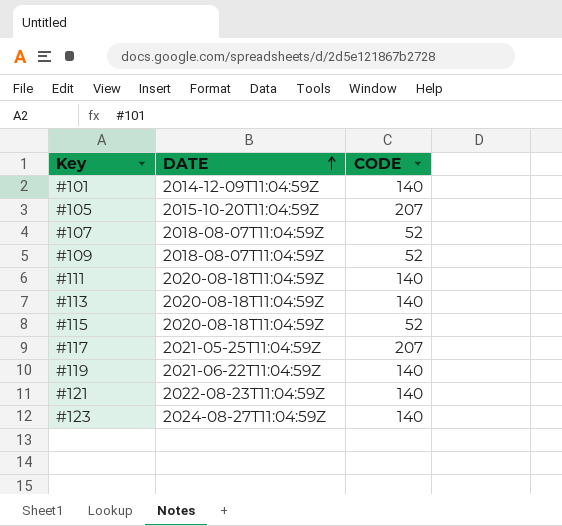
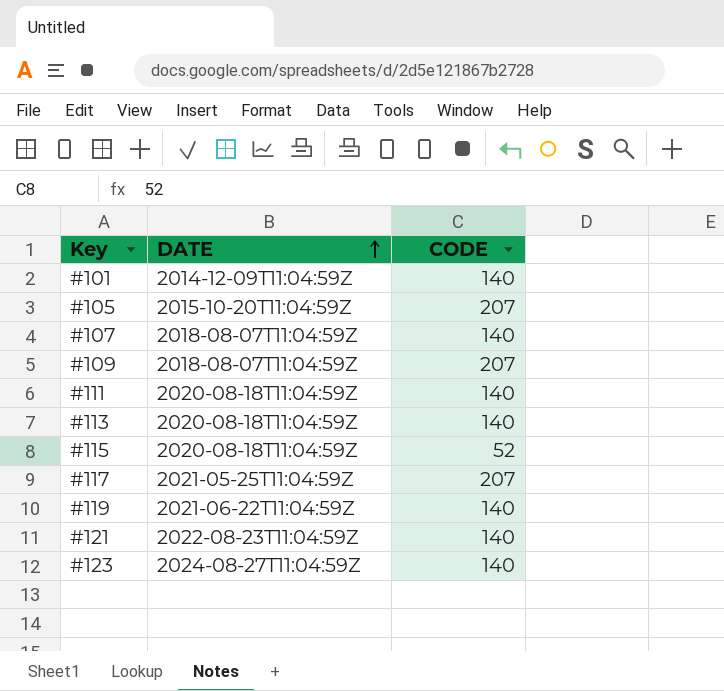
#107 | CODE: 52 -> 140
#109 | CODE: 52 -> 207

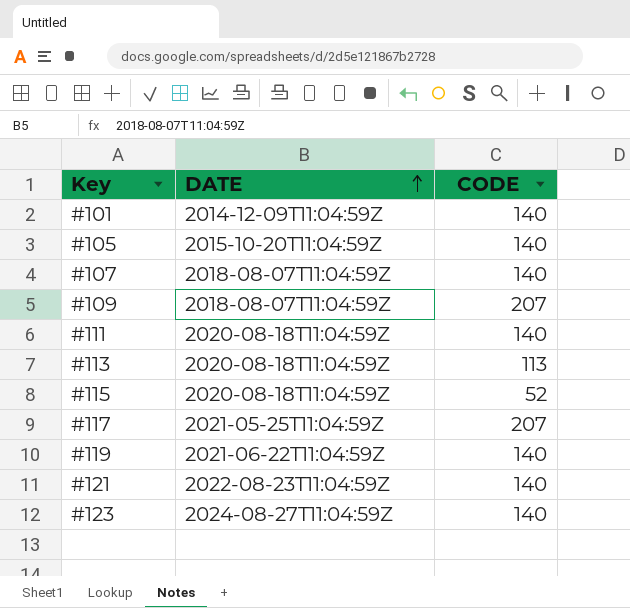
#105 | CODE: 207 -> 140
#113 | CODE: 140 -> 113

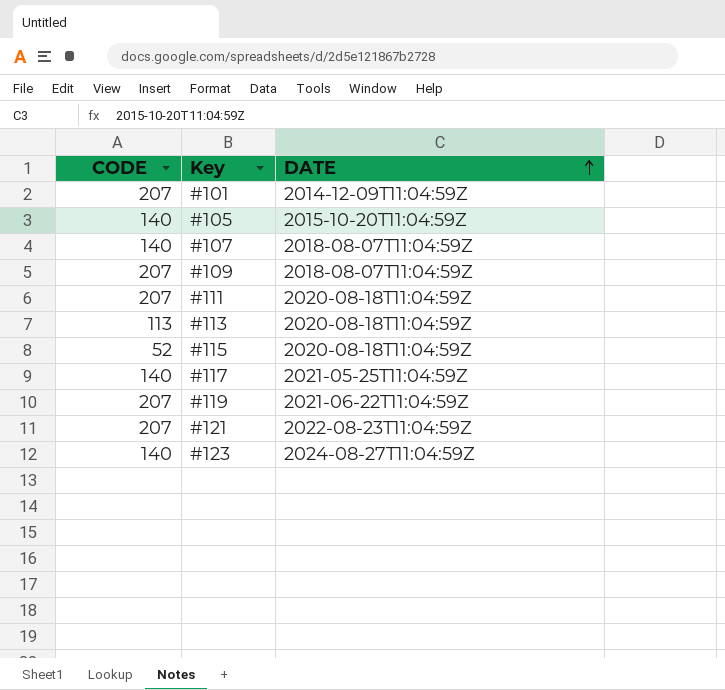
column CODE | position: 3 -> 1
#101 | CODE: 140 -> 207
#111 | CODE: 140 -> 207
#117 | CODE: 207 -> 140
#119 | CODE: 140 -> 207
#121 | CODE: 140 -> 207

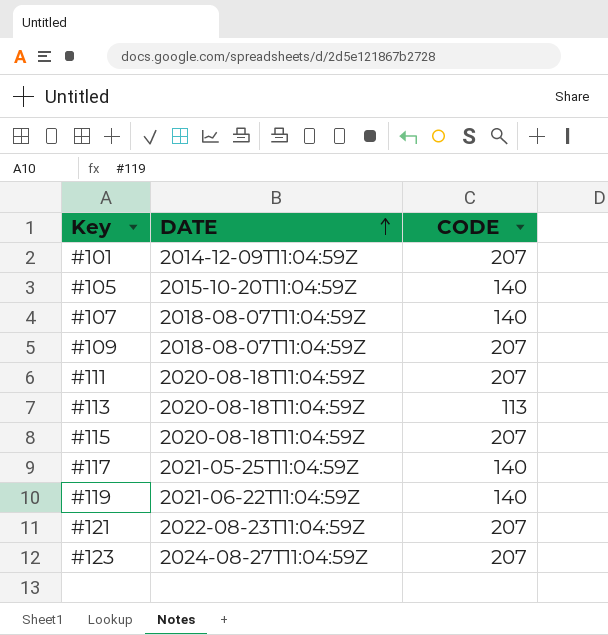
column CODE | position: 1 -> 3
#115 | CODE: 52 -> 207
#119 | CODE: 207 -> 140
#123 | CODE: 140 -> 207

